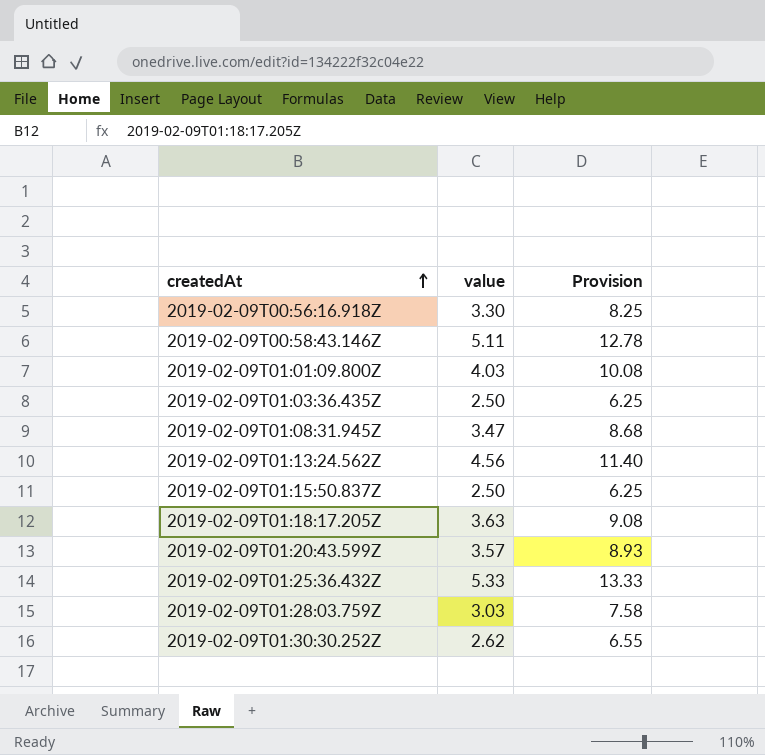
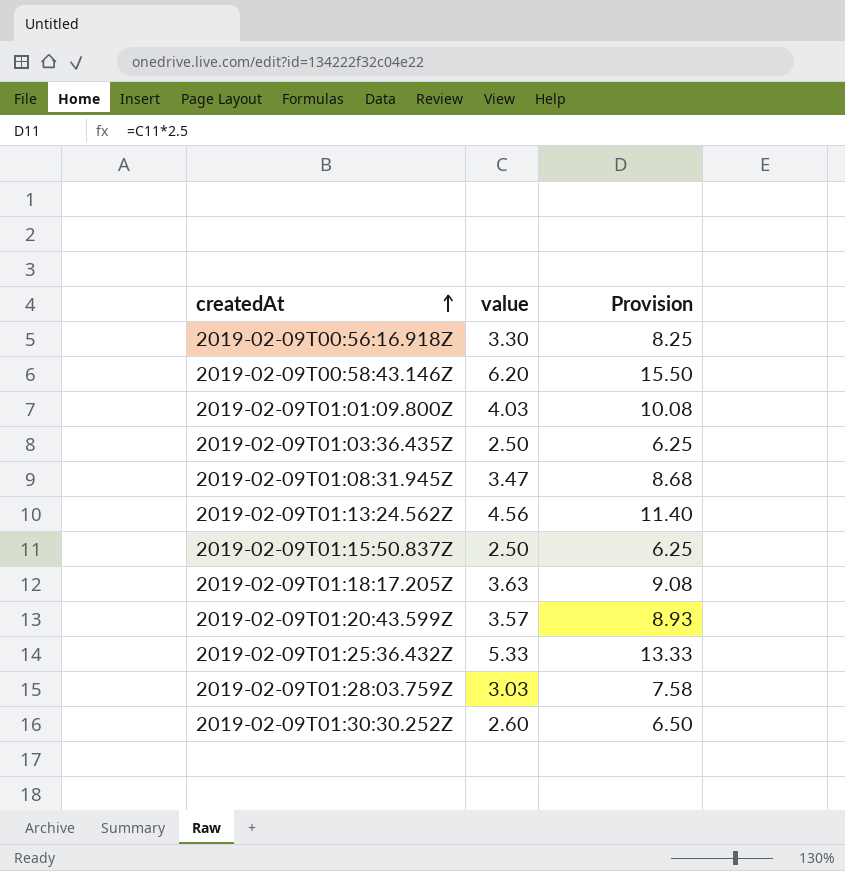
2019-02-09T00:58:43.146Z | value: 5.11 -> 6.20
2019-02-09T00:58:43.146Z | Provision: 12.78 -> 15.50
2019-02-09T01:30:30.252Z | value: 2.62 -> 2.60
2019-02-09T01:30:30.252Z | Provision: 6.55 -> 6.50

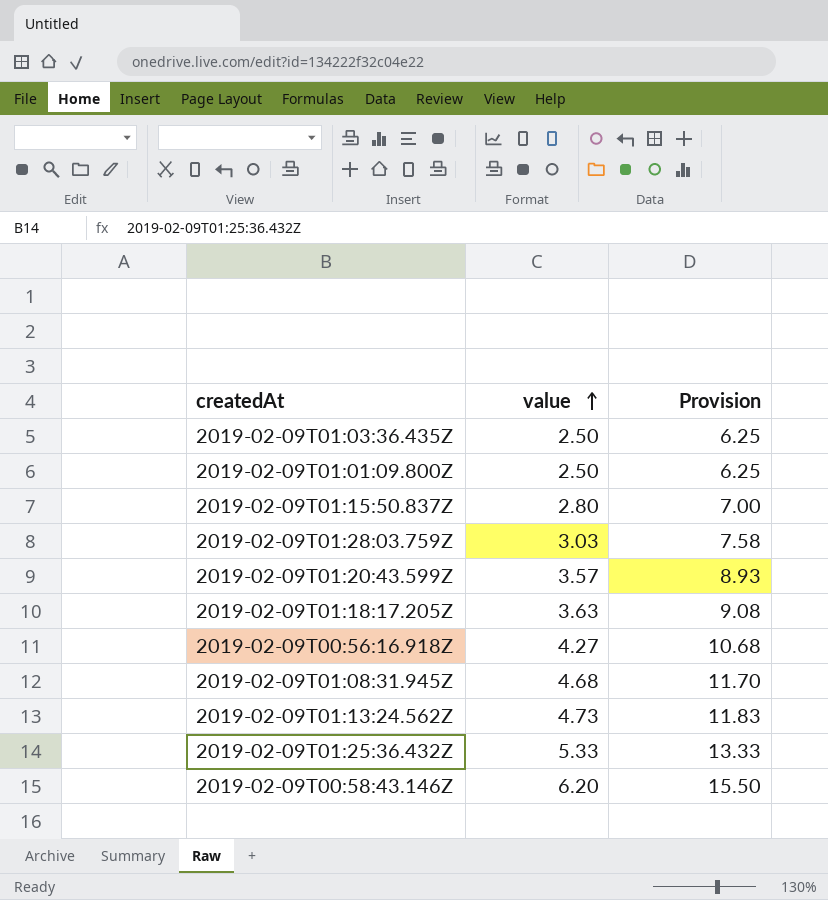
row order: createdAt ascending -> value ascending
row 2019-02-09T01:30:30.252Z: 2.60 | 6.50 -> none
2019-02-09T01:01:09.800Z | value: 4.03 -> 2.50
2019-02-09T01:01:09.800Z | Provision: 10.08 -> 6.25
2019-02-09T01:15:50.837Z | value: 2.50 -> 2.80
2019-02-09T01:15:50.837Z | Provision: 6.25 -> 7.00
2019-02-09T00:56:16.918Z | value: 3.30 -> 4.27
2019-02-09T00:56:16.918Z | Provision: 8.25 -> 10.68
2019-02-09T01:08:31.945Z | value: 3.47 -> 4.68
2019-02-09T01:08:31.945Z | Provision: 8.68 -> 11.70
2019-02-09T01:13:24.562Z | value: 4.56 -> 4.73
2019-02-09T01:13:24.562Z | Provision: 11.40 -> 11.83

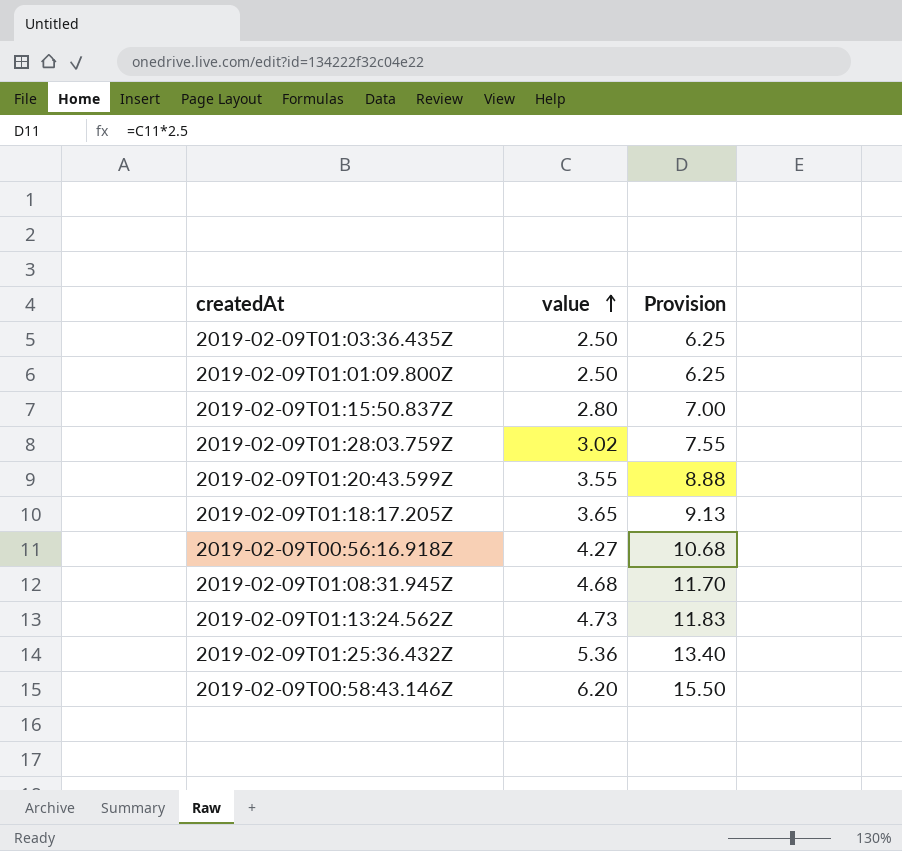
2019-02-09T01:28:03.759Z | value: 3.03 -> 3.02
2019-02-09T01:28:03.759Z | Provision: 7.58 -> 7.55
2019-02-09T01:20:43.599Z | value: 3.57 -> 3.55
2019-02-09T01:20:43.599Z | Provision: 8.93 -> 8.88
2019-02-09T01:18:17.205Z | value: 3.63 -> 3.65
2019-02-09T01:18:17.205Z | Provision: 9.08 -> 9.13
2019-02-09T01:25:36.432Z | value: 5.33 -> 5.36
2019-02-09T01:25:36.432Z | Provision: 13.33 -> 13.40

